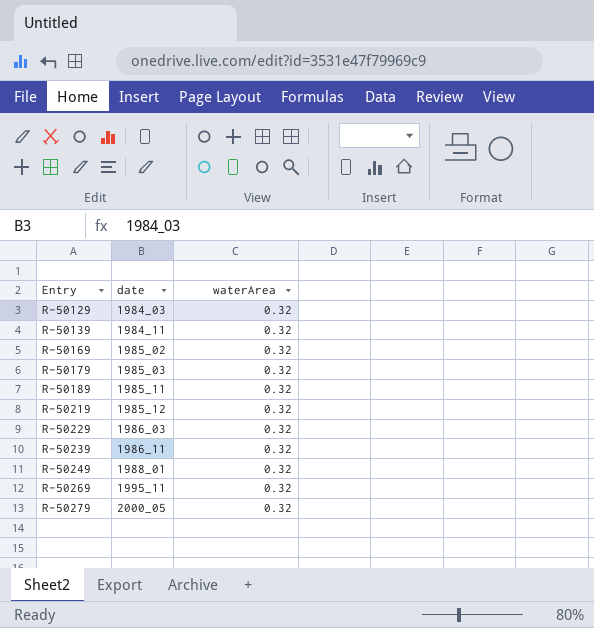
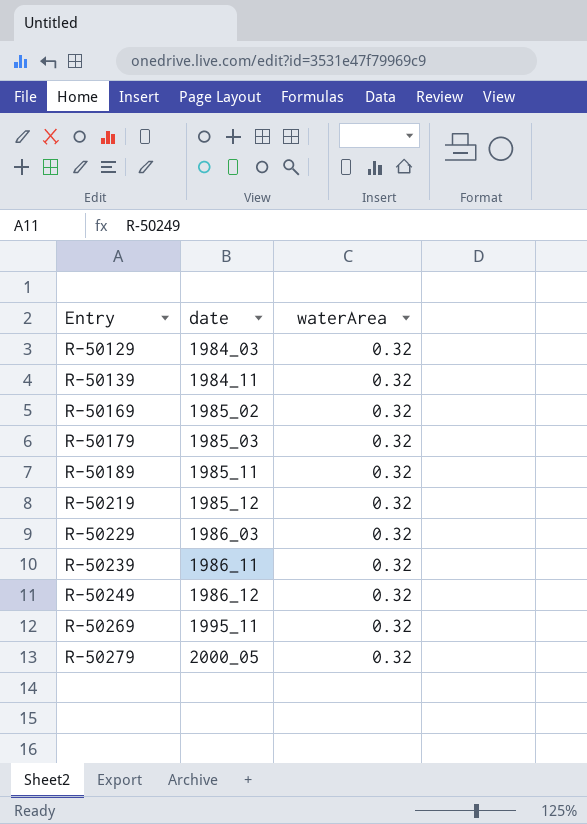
R-50249 | date: 1988_01 -> 1986_12

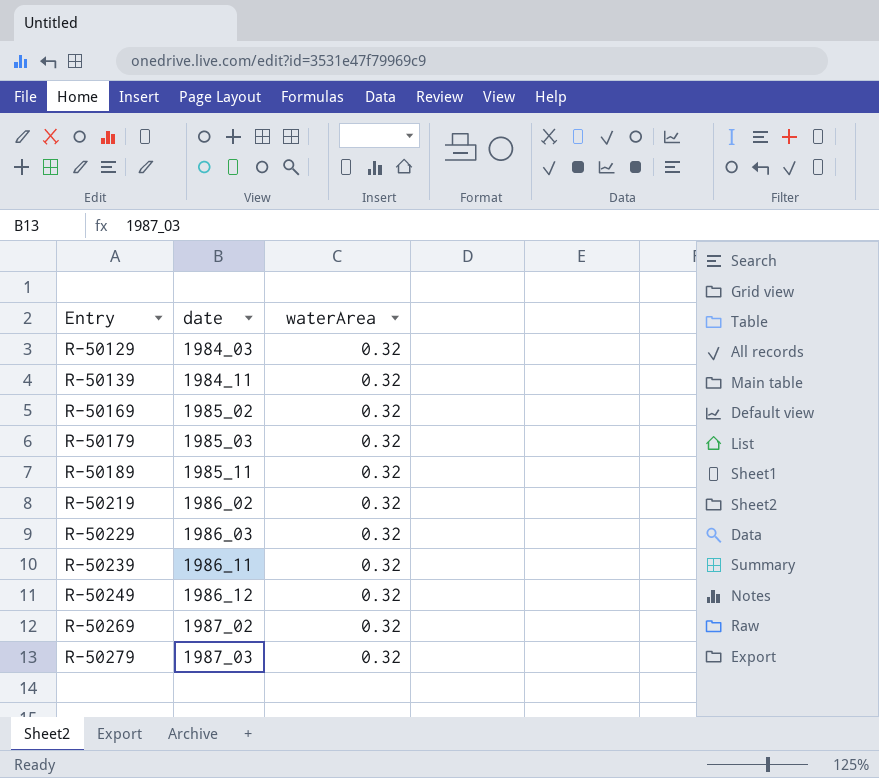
R-50219 | date: 1985_12 -> 1986_02
R-50269 | date: 1995_11 -> 1987_02
R-50279 | date: 2000_05 -> 1987_03

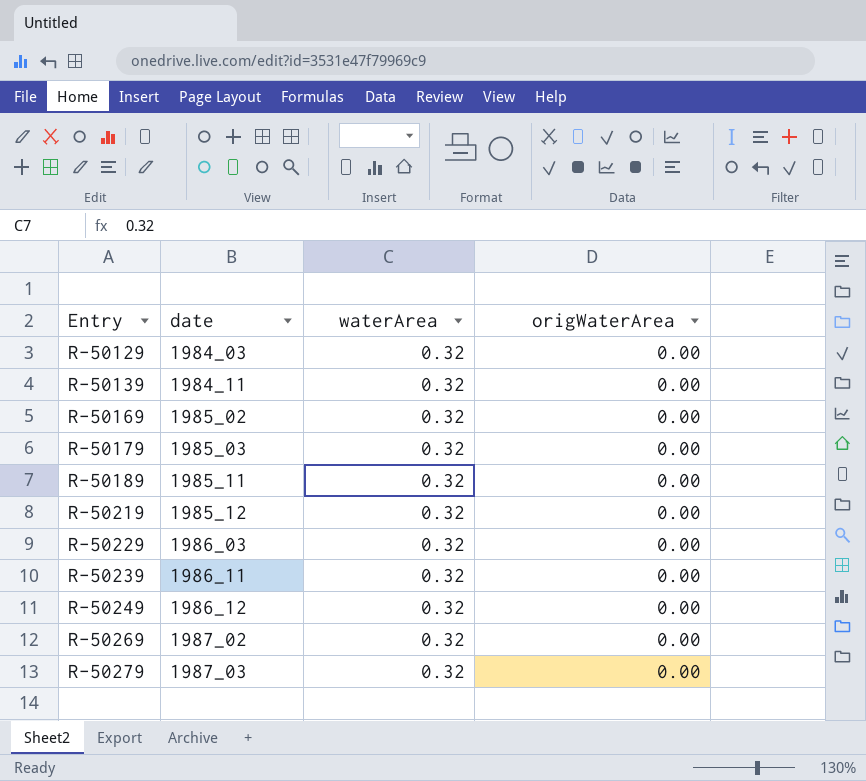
column origWaterArea | position: none -> 4
R-50219 | date: 1986_02 -> 1985_12

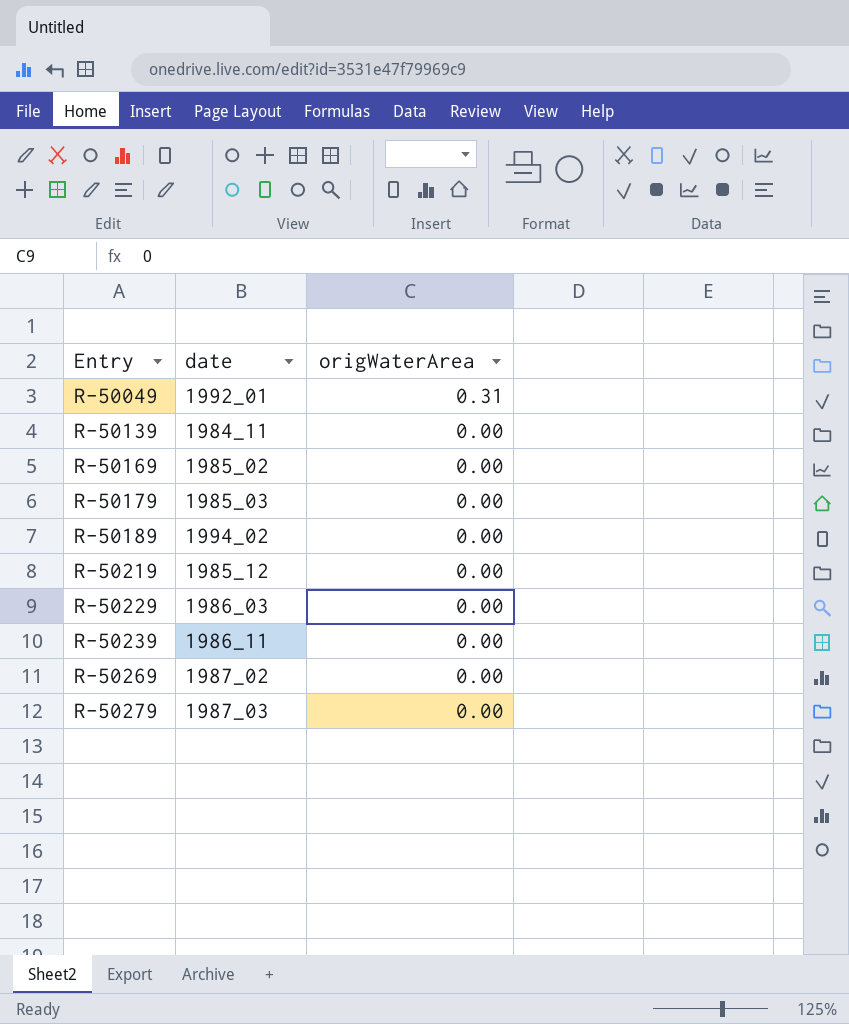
column waterArea | position: 3 -> none
row R-50129: 1984_03 | 0.32 | 0.00 -> none
row R-50249: 1986_12 | 0.32 | 0.00 -> none
row R-50049: none -> 1992_01 | 0.31
R-50189 | date: 1985_11 -> 1994_02

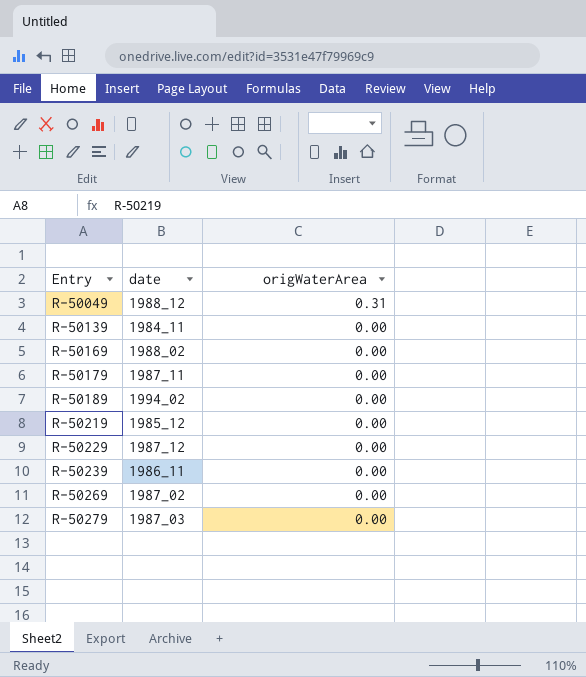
R-50049 | date: 1992_01 -> 1988_12
R-50169 | date: 1985_02 -> 1988_02
R-50179 | date: 1985_03 -> 1987_11
R-50229 | date: 1986_03 -> 1987_12

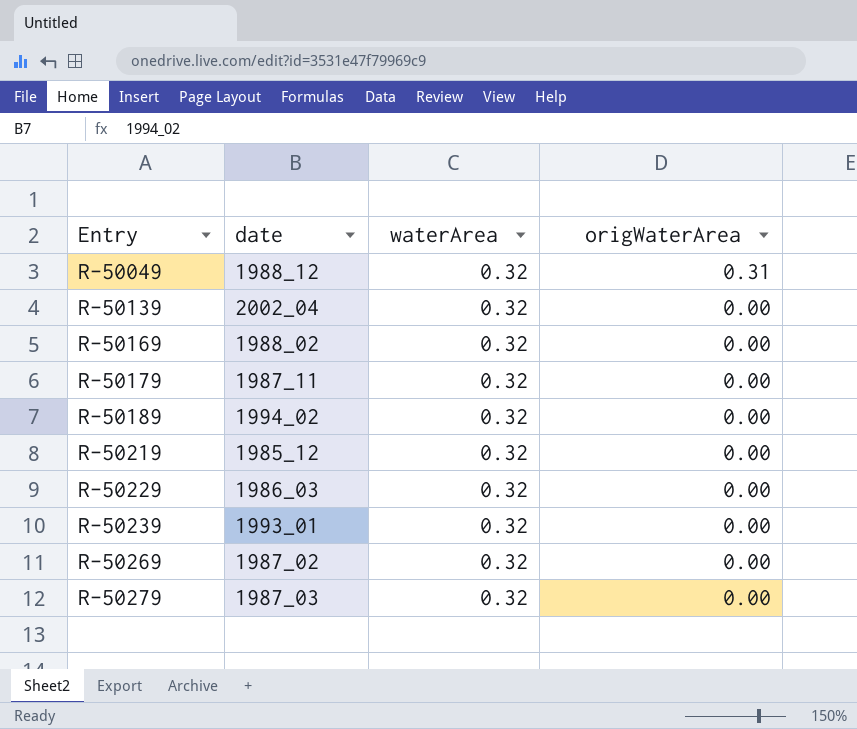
column waterArea | position: none -> 3
R-50139 | date: 1984_11 -> 2002_04
R-50229 | date: 1987_12 -> 1986_03
R-50239 | date: 1986_11 -> 1993_01

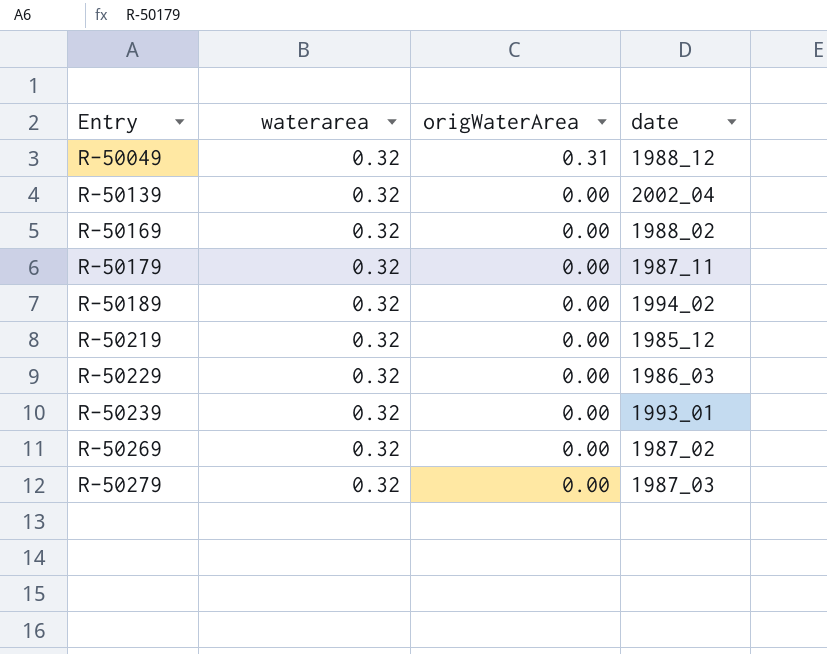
column name: waterArea -> waterarea
column date | position: 2 -> 4

